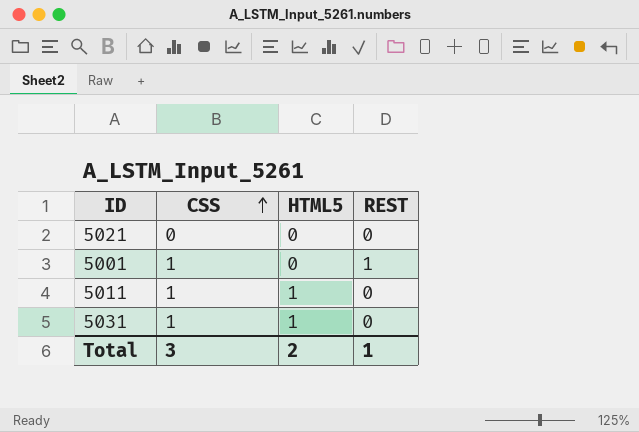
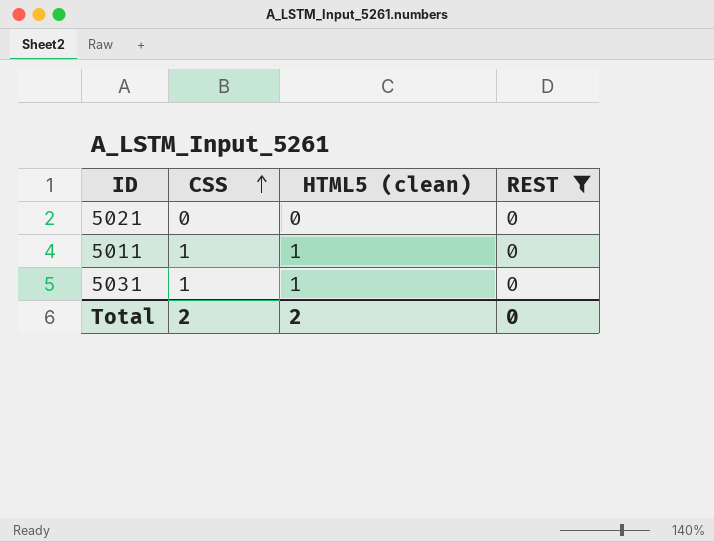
filter: none -> REST = 0
column name: HTML5 -> HTML5 (clean)
Total | CSS: 3 -> 2
Total | REST: 1 -> 0

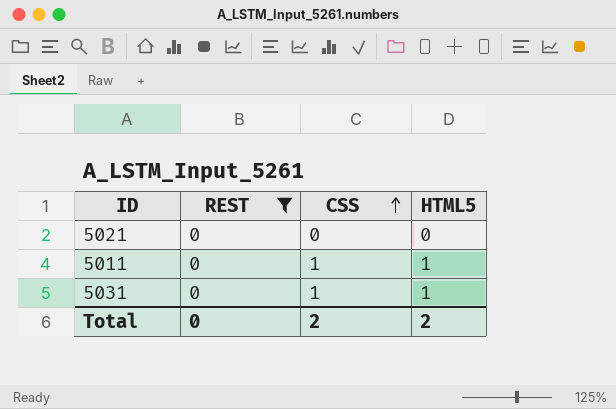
column REST | position: 4 -> 2
column name: HTML5 (clean) -> HTML5

